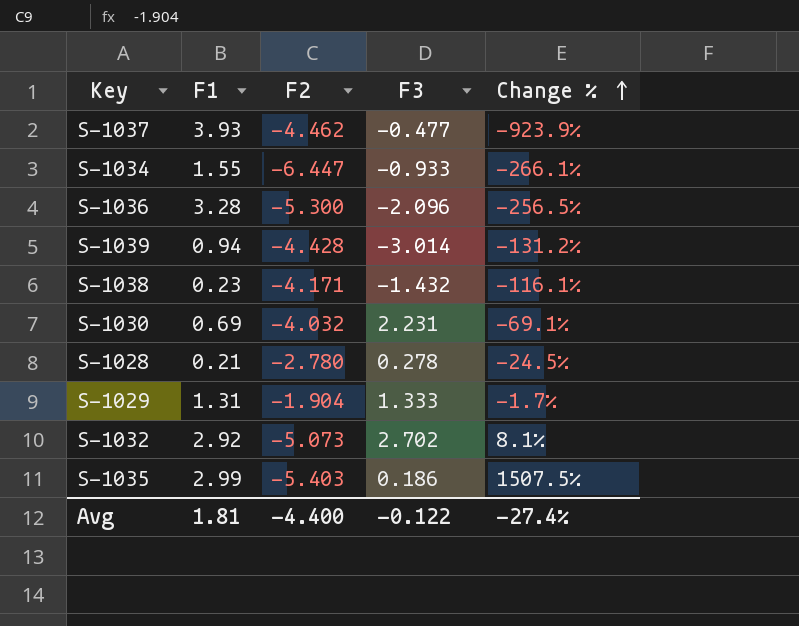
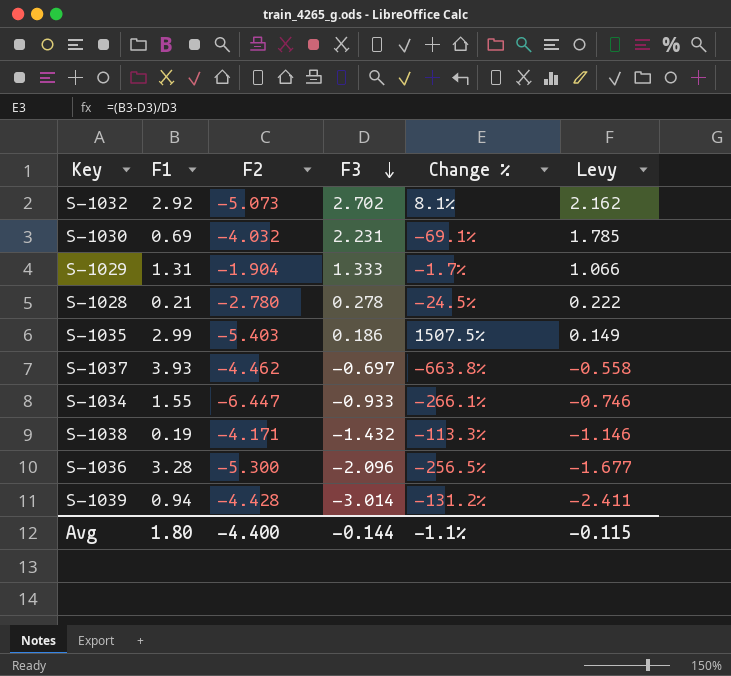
row order: Change % ascending -> F3 descending
column Levy | formula: none -> [F3] * 0.8
S-1037 | F3: -0.477 -> -0.697
S-1037 | Change %: -923.9% -> -663.8%
S-1038 | F1: 0.23 -> 0.19
S-1038 | Change %: -116.1% -> -113.3%
Avg | F1: 1.81 -> 1.80
Avg | F3: -0.122 -> -0.144
Avg | Change %: -27.4% -> -1.1%

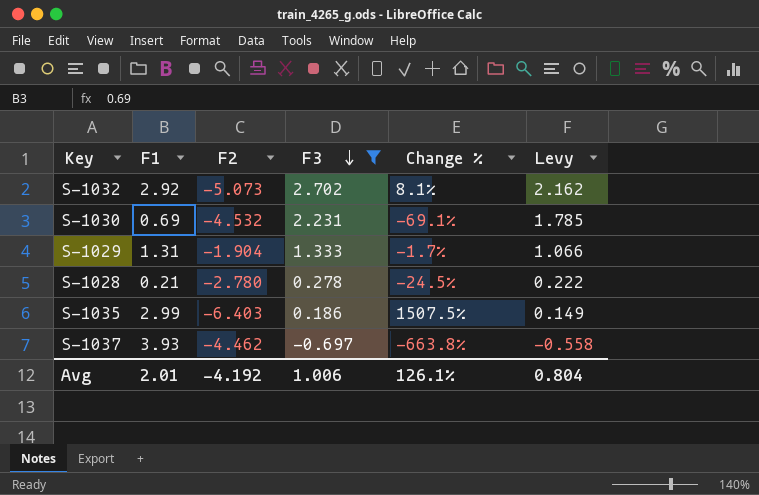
filter: none -> F3 >= -0.697
S-1030 | F2: -4.032 -> -4.532
S-1035 | F2: -5.403 -> -6.403
Avg | F1: 1.80 -> 2.01
Avg | F2: -4.400 -> -4.192
Avg | F3: -0.144 -> 1.006
Avg | Change %: -1.1% -> 126.1%
Avg | Levy: -0.115 -> 0.804

